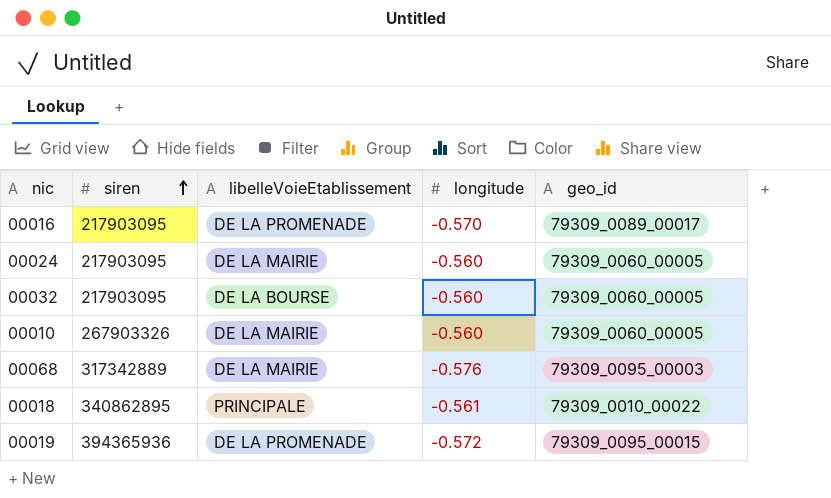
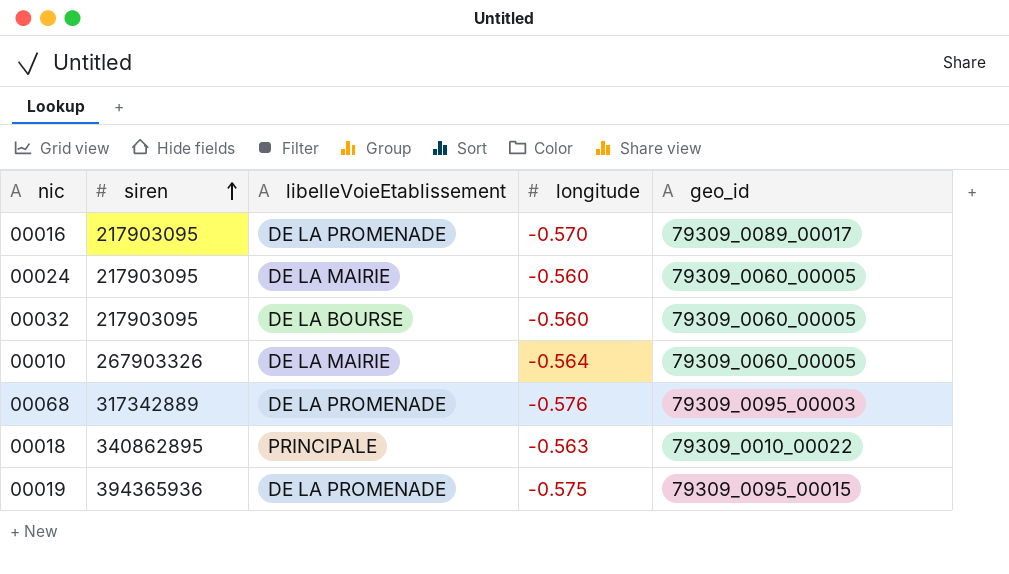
00010 | longitude: -0.560 -> -0.564
00068 | libelleVoieEtablissement: DE LA MAIRIE -> DE LA PROMENADE
00018 | longitude: -0.561 -> -0.563
00019 | longitude: -0.572 -> -0.575

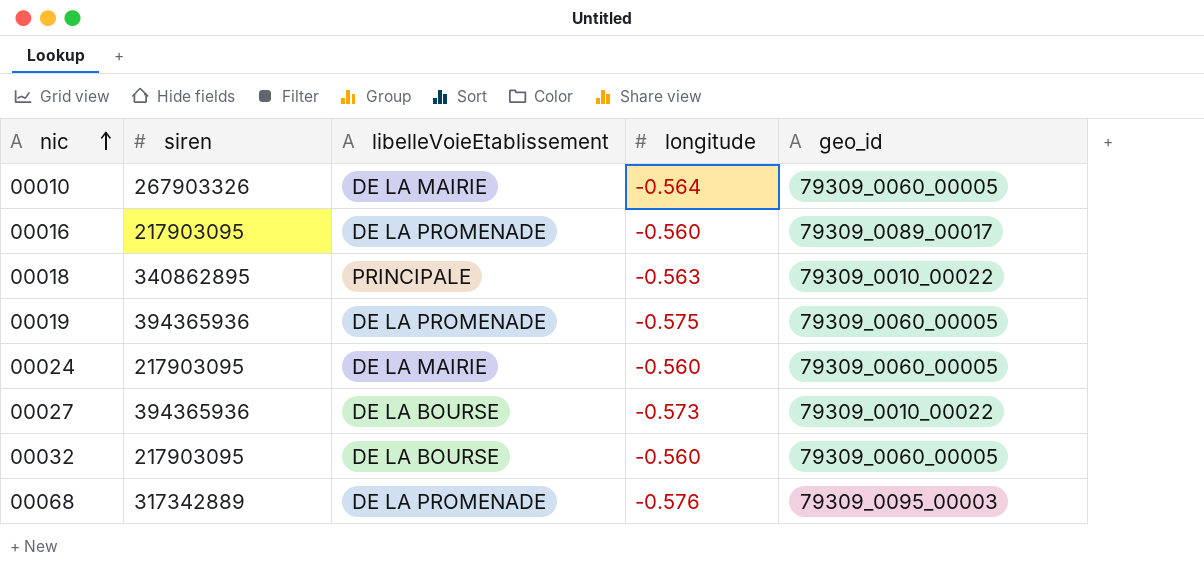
row order: siren ascending -> nic ascending
00016 | longitude: -0.570 -> -0.560
00019 | geo_id: 79309_0095_00015 -> 79309_0060_00005
row 00027: none -> 394365936 | DE LA BOURSE | -0.573 | 79309_0010_00022

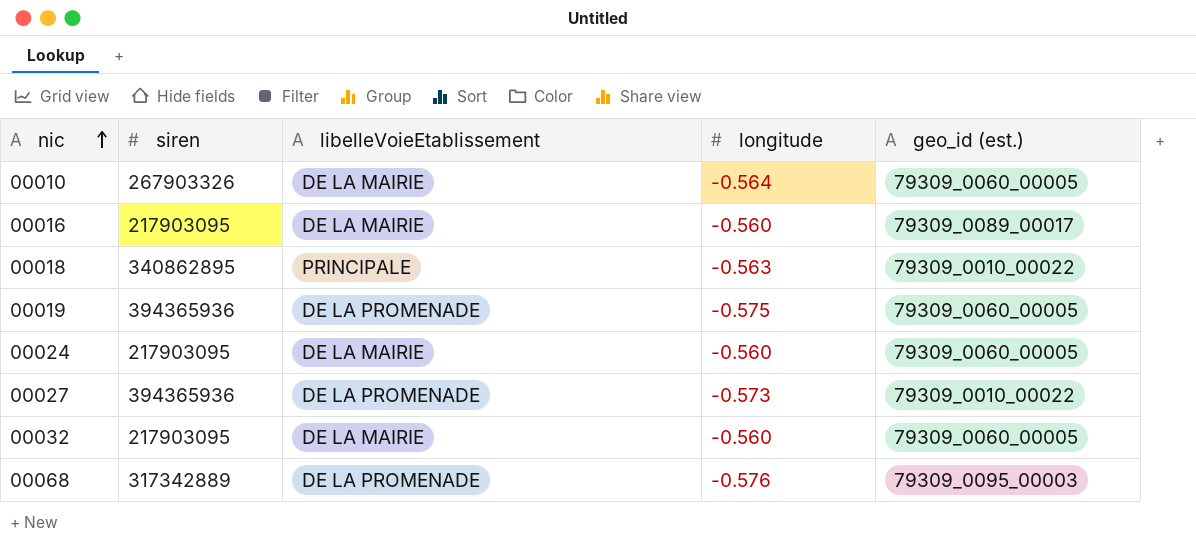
column name: geo_id -> geo_id (est.)
00016 | libelleVoieEtablissement: DE LA PROMENADE -> DE LA MAIRIE
00027 | libelleVoieEtablissement: DE LA BOURSE -> DE LA PROMENADE
00032 | libelleVoieEtablissement: DE LA BOURSE -> DE LA MAIRIE

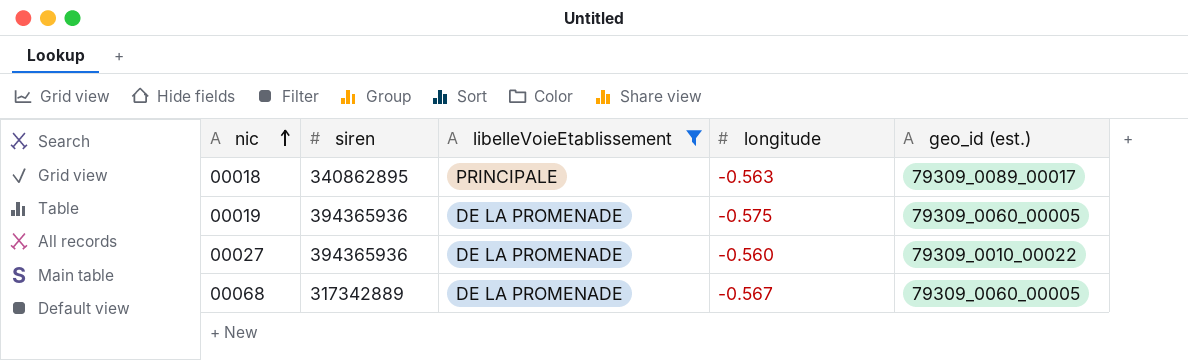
filter: none -> libelleVoieEtablissement != DE LA MAIRIE
00018 | geo_id (est.): 79309_0010_00022 -> 79309_0089_00017
00027 | longitude: -0.573 -> -0.560
00068 | longitude: -0.576 -> -0.567
00068 | geo_id (est.): 79309_0095_00003 -> 79309_0060_00005

